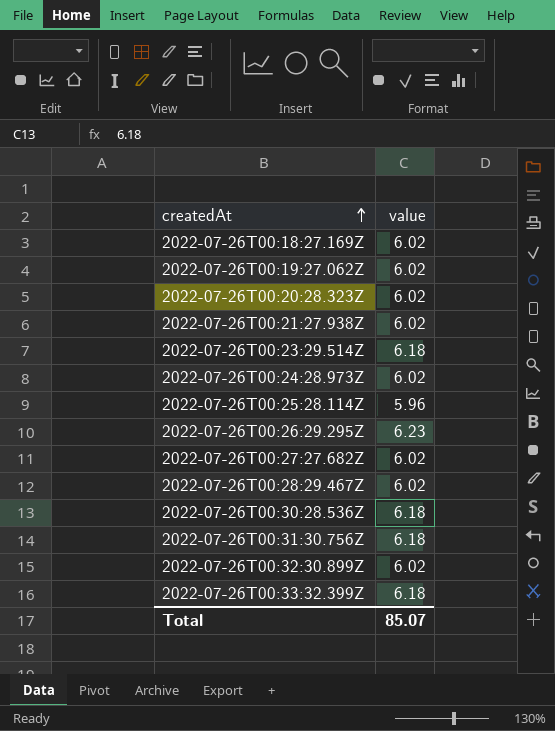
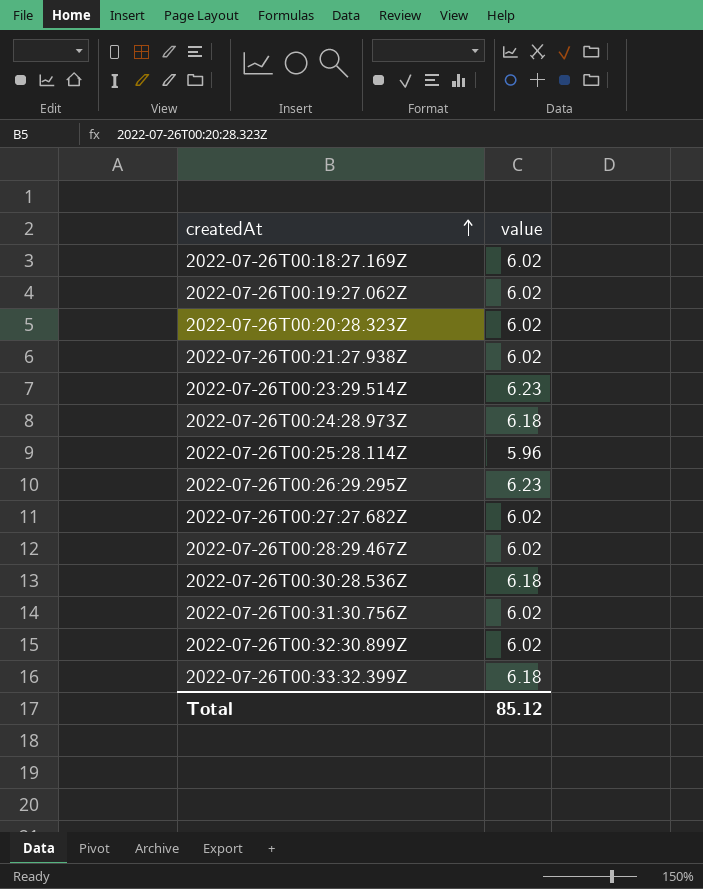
2022-07-26T00:23:29.514Z | value: 6.18 -> 6.23
2022-07-26T00:24:28.973Z | value: 6.02 -> 6.18
2022-07-26T00:31:30.756Z | value: 6.18 -> 6.02
Total | value: 85.07 -> 85.12

